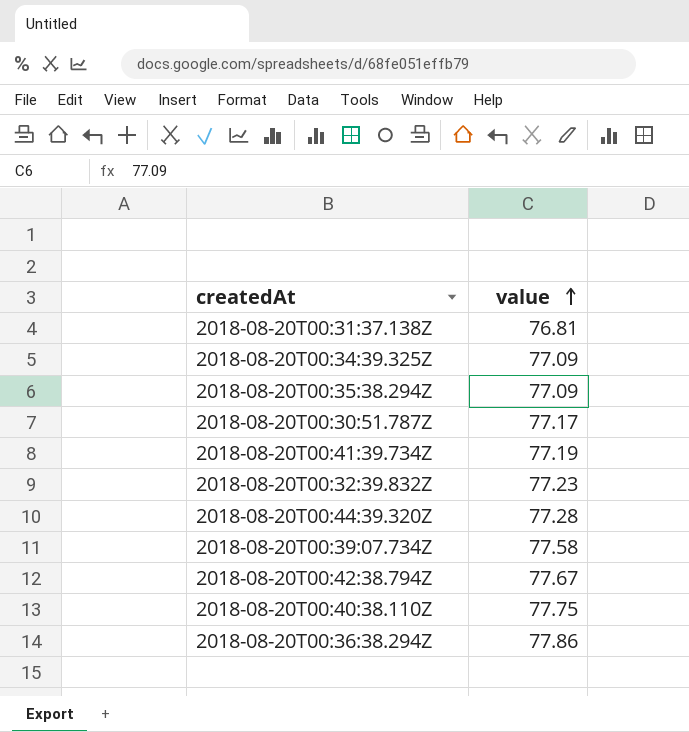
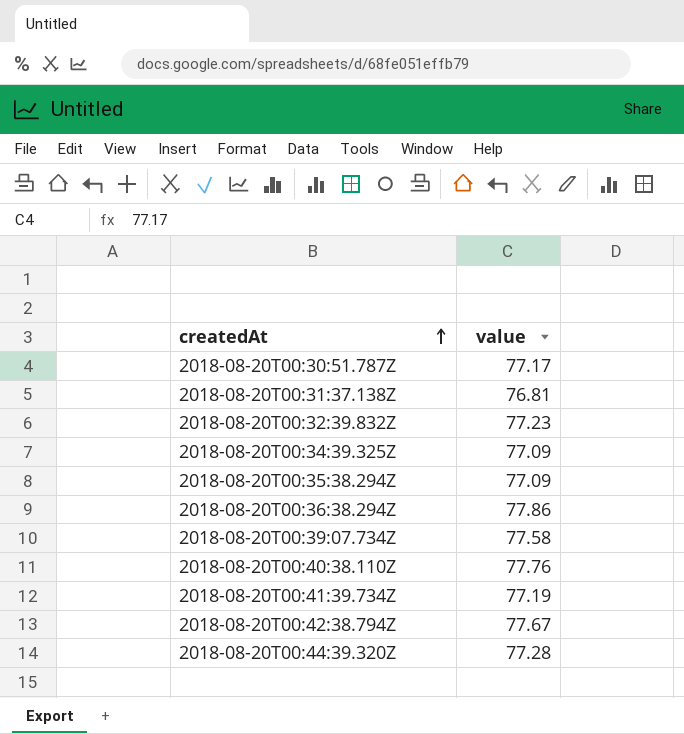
row order: value ascending -> createdAt ascending
2018-08-20T00:40:38.110Z | value: 77.75 -> 77.76

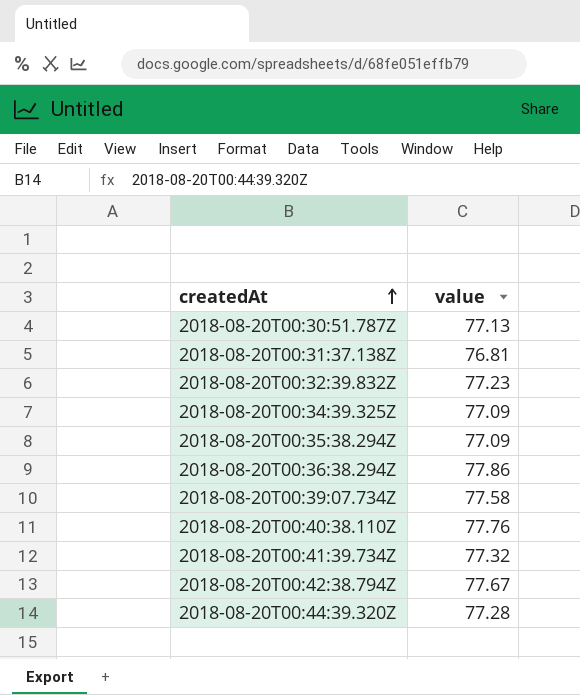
2018-08-20T00:30:51.787Z | value: 77.17 -> 77.13
2018-08-20T00:41:39.734Z | value: 77.19 -> 77.32

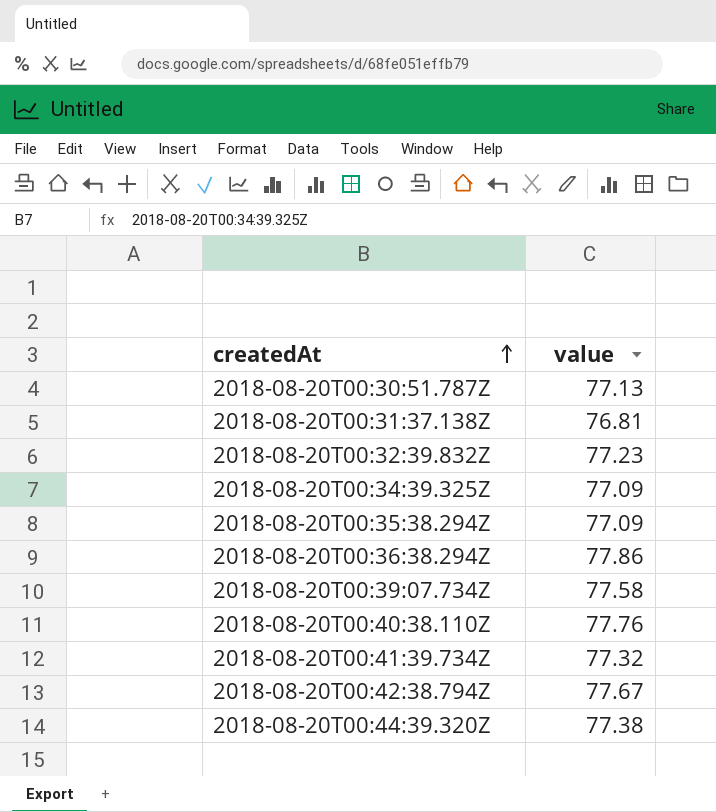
2018-08-20T00:44:39.320Z | value: 77.28 -> 77.38

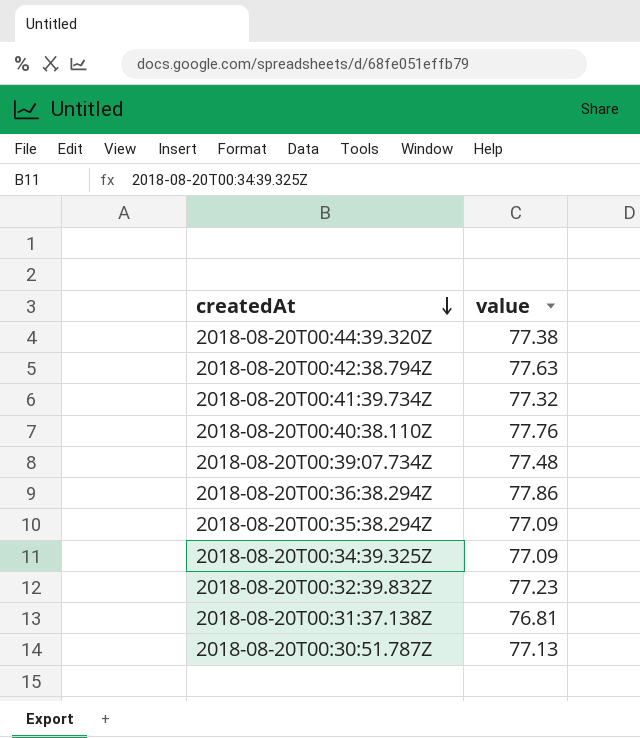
row order: createdAt ascending -> createdAt descending
2018-08-20T00:42:38.794Z | value: 77.67 -> 77.63
2018-08-20T00:39:07.734Z | value: 77.58 -> 77.48

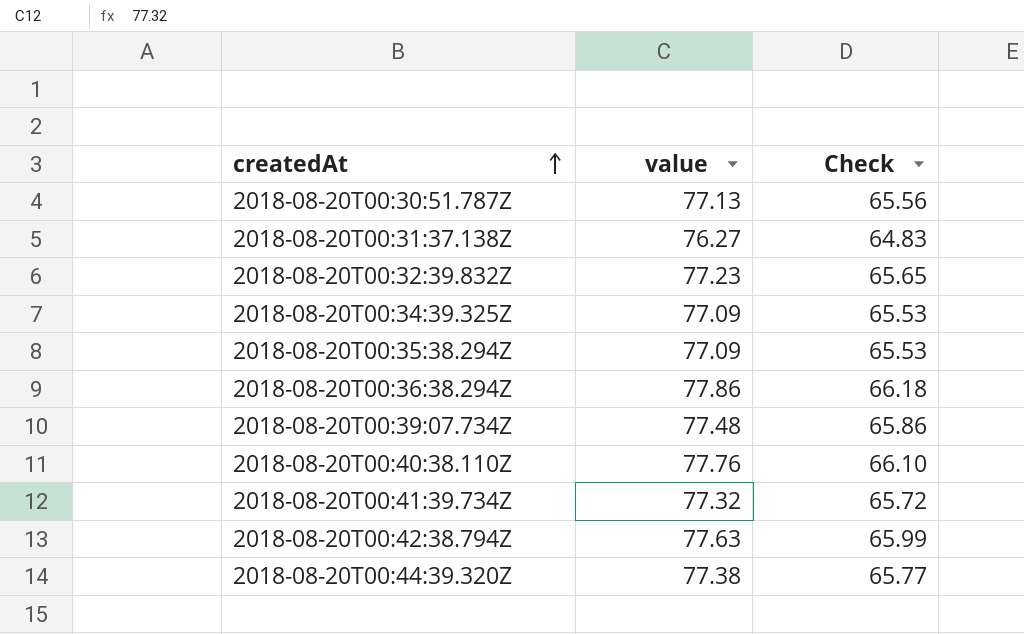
row order: createdAt descending -> createdAt ascending
column Check | formula: none -> [value] * 0.85
2018-08-20T00:31:37.138Z | value: 76.81 -> 76.27

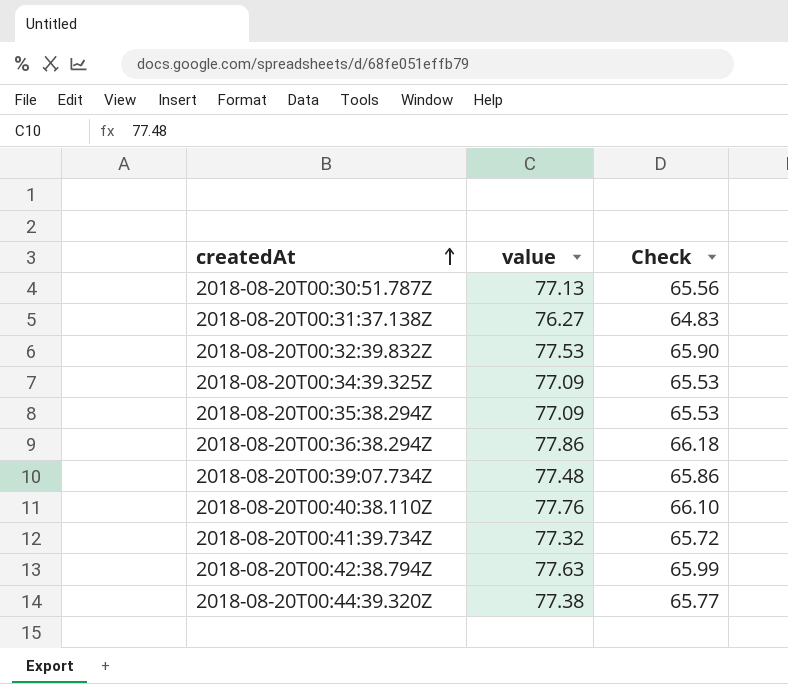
2018-08-20T00:32:39.832Z | value: 77.23 -> 77.53
2018-08-20T00:32:39.832Z | Check: 65.65 -> 65.90

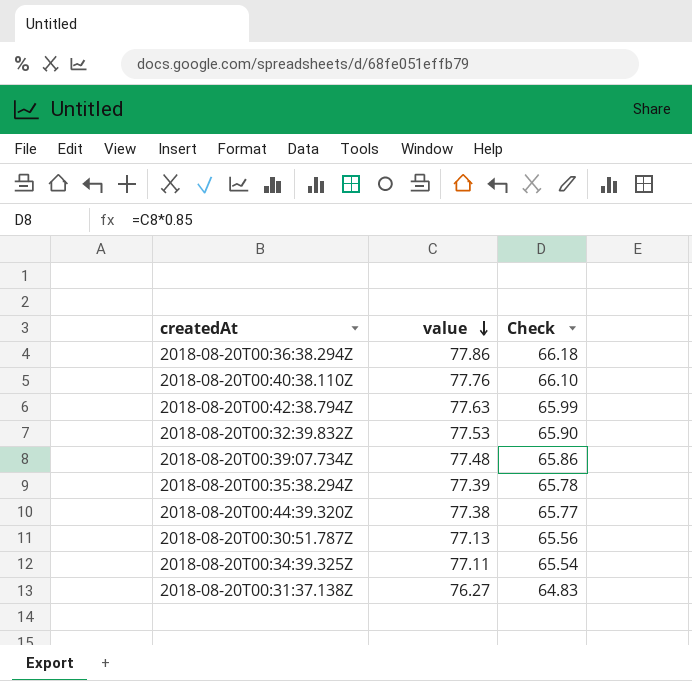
row order: createdAt ascending -> value descending
row 2018-08-20T00:41:39.734Z: 77.32 | 65.72 -> none
2018-08-20T00:35:38.294Z | value: 77.09 -> 77.39
2018-08-20T00:35:38.294Z | Check: 65.53 -> 65.78
2018-08-20T00:34:39.325Z | value: 77.09 -> 77.11
2018-08-20T00:34:39.325Z | Check: 65.53 -> 65.54

